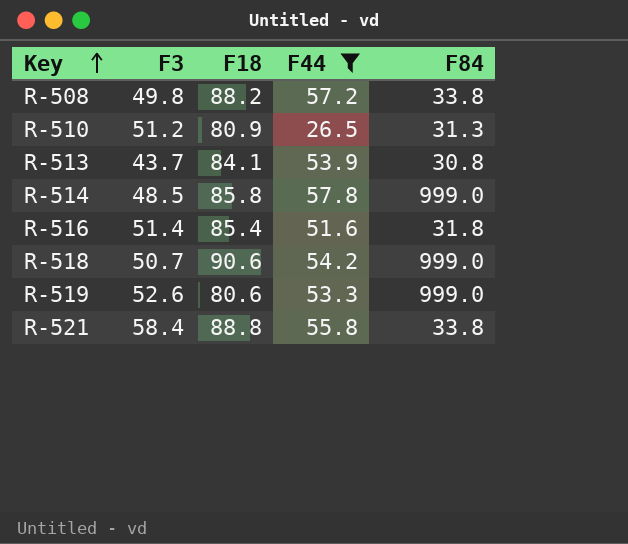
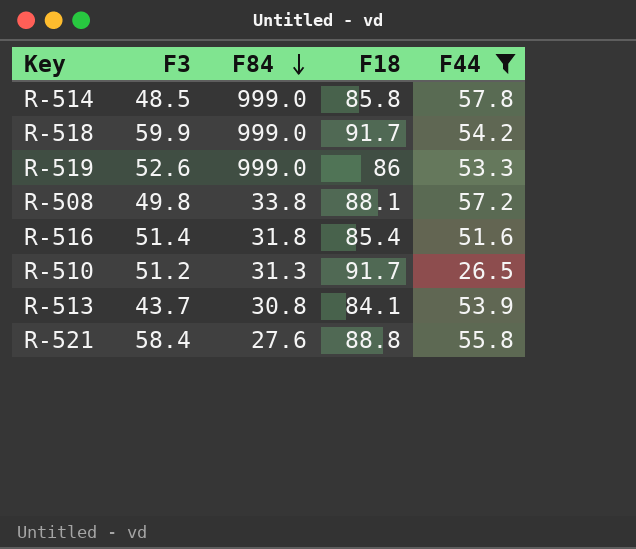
row order: Key ascending -> F84 descending
column F84 | position: 5 -> 3
R-518 | F3: 50.7 -> 59.9
R-518 | F18: 90.6 -> 91.7
R-519 | F18: 80.6 -> 86
R-508 | F18: 88.2 -> 88.1
R-510 | F18: 80.9 -> 91.7
R-521 | F84: 33.8 -> 27.6

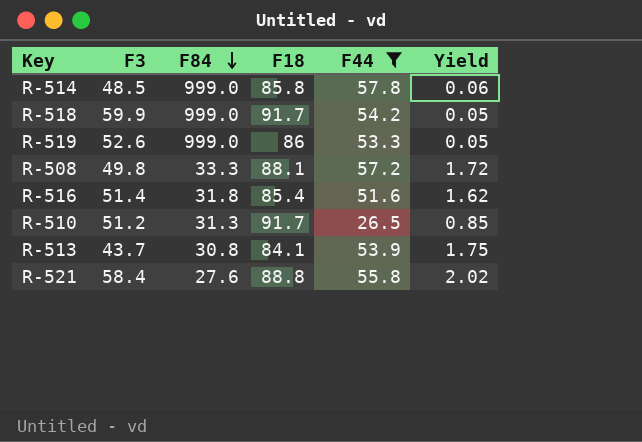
column Yield | formula: none -> [F44] / [F84]
R-508 | F84: 33.8 -> 33.3

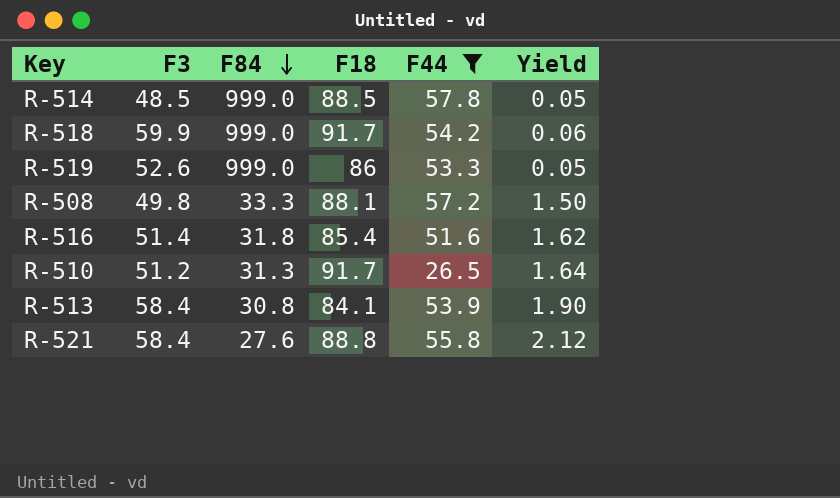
column Yield | formula: [F44] / [F84] -> [F3] / [F84]
R-514 | F18: 85.8 -> 88.5
R-513 | F3: 43.7 -> 58.4

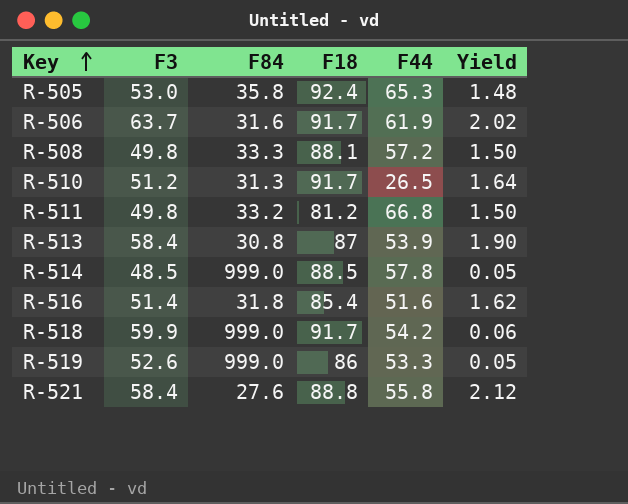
filter: F44 <= 57.8 -> none
row order: F84 descending -> Key ascending
R-513 | F18: 84.1 -> 87

